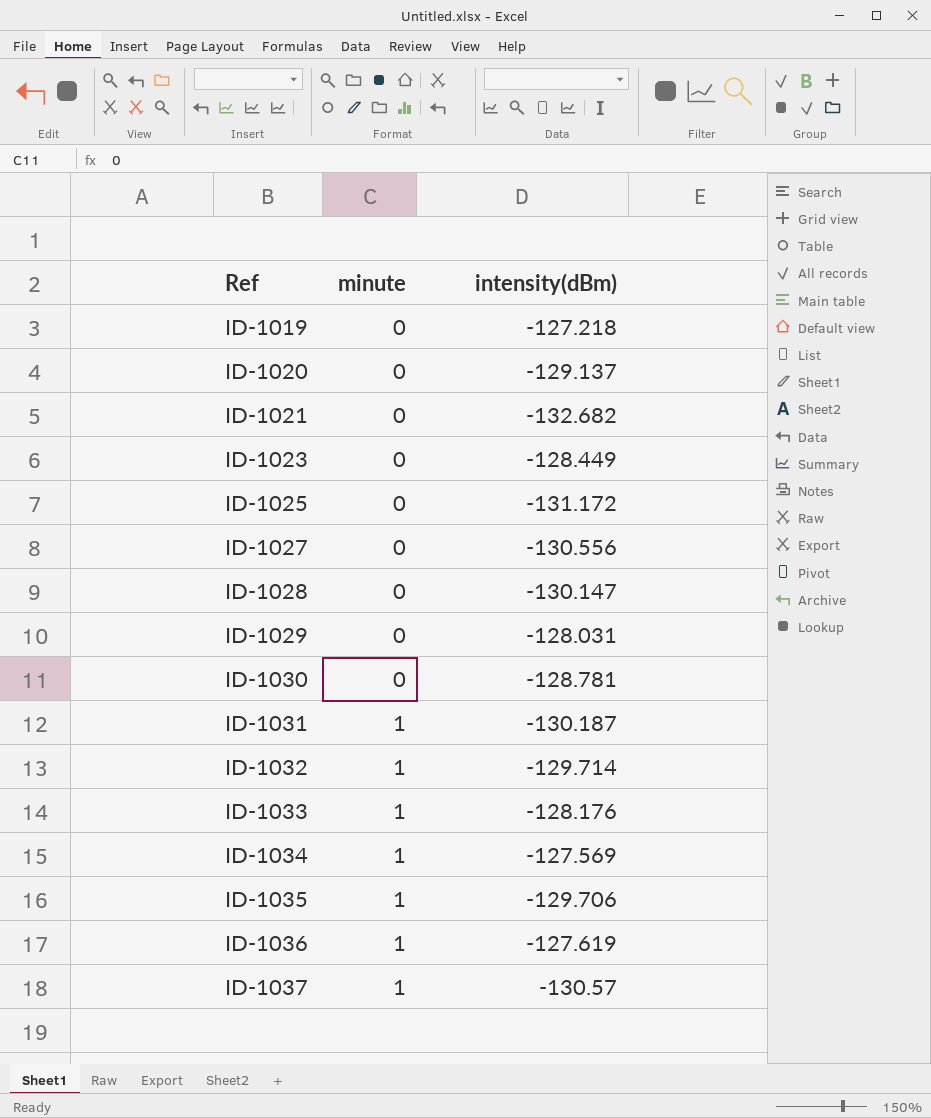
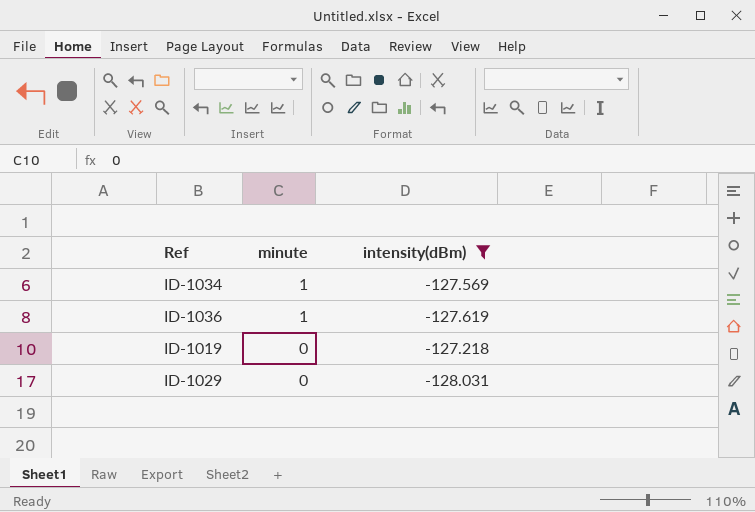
filter: none -> intensity(dBm) >= -128.031
row order: Ref ascending -> minute descending

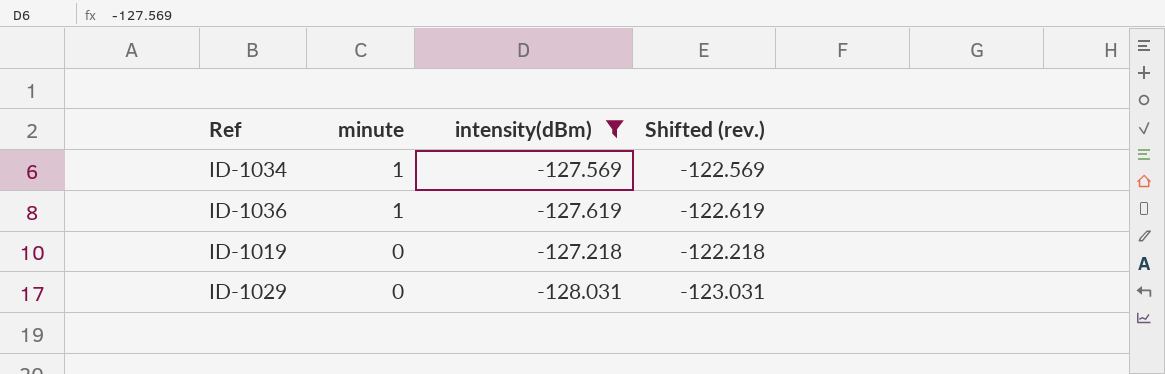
column Shifted (rev.) | formula: none -> [intensity(dBm)] + 5

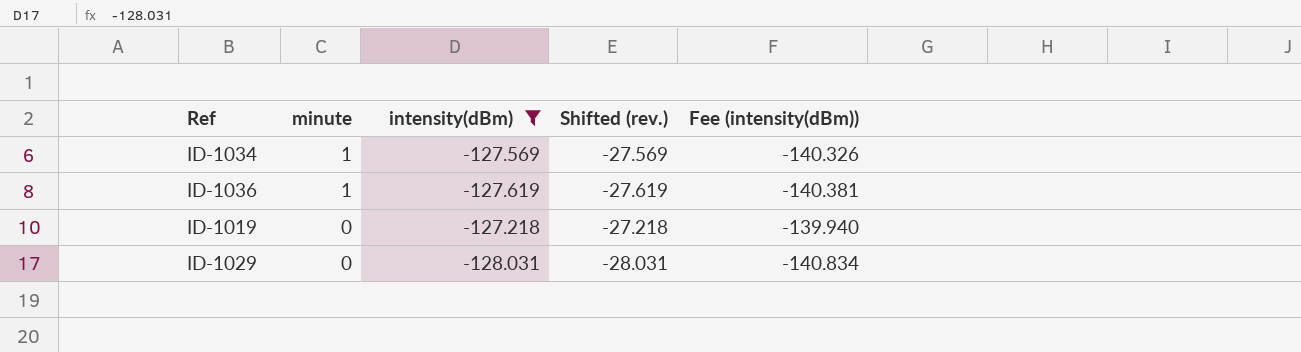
column Shifted (rev.) | formula: [intensity(dBm)] + 5 -> [intensity(dBm)] + 100
column Fee (intensity(dBm)) | formula: none -> [intensity(dBm)] * 1.1

